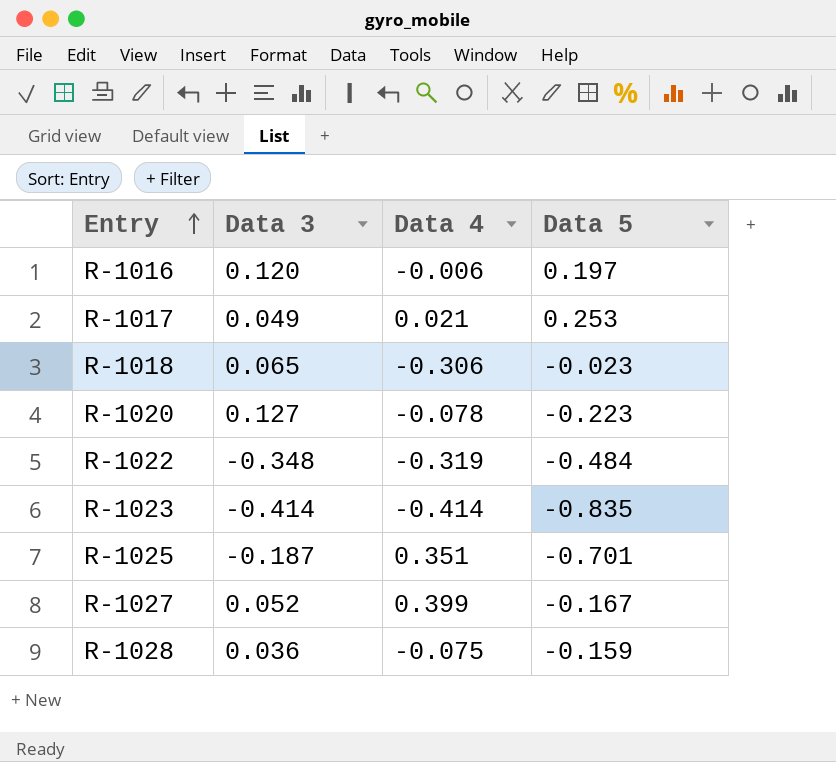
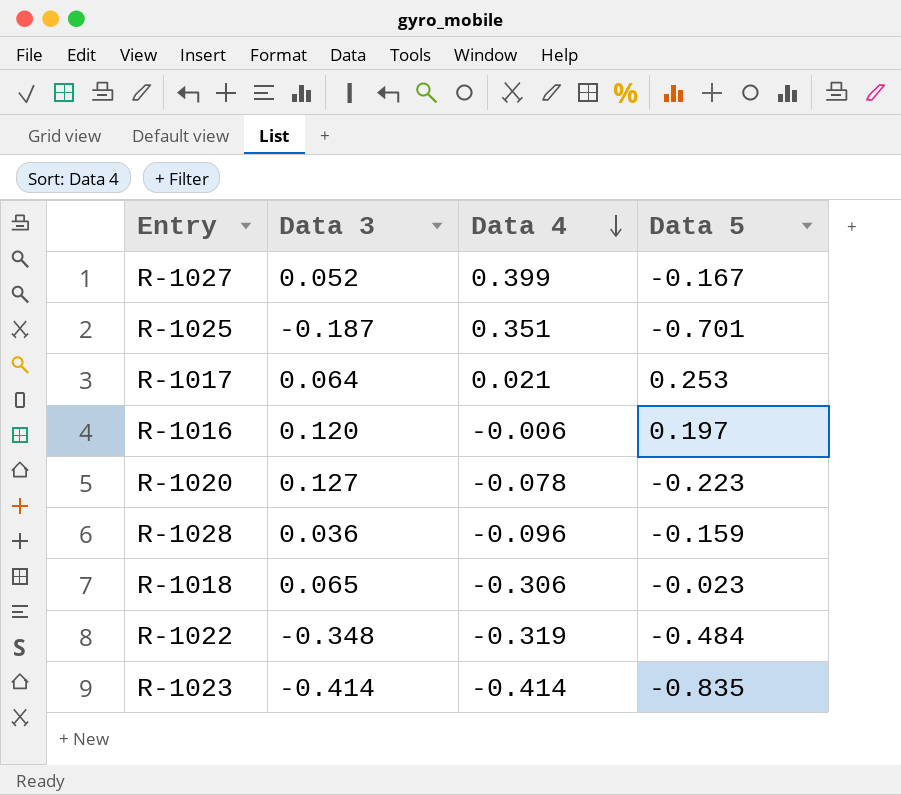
row order: Entry ascending -> Data 4 descending
R-1017 | Data 3: 0.049 -> 0.064
R-1028 | Data 4: -0.075 -> -0.096

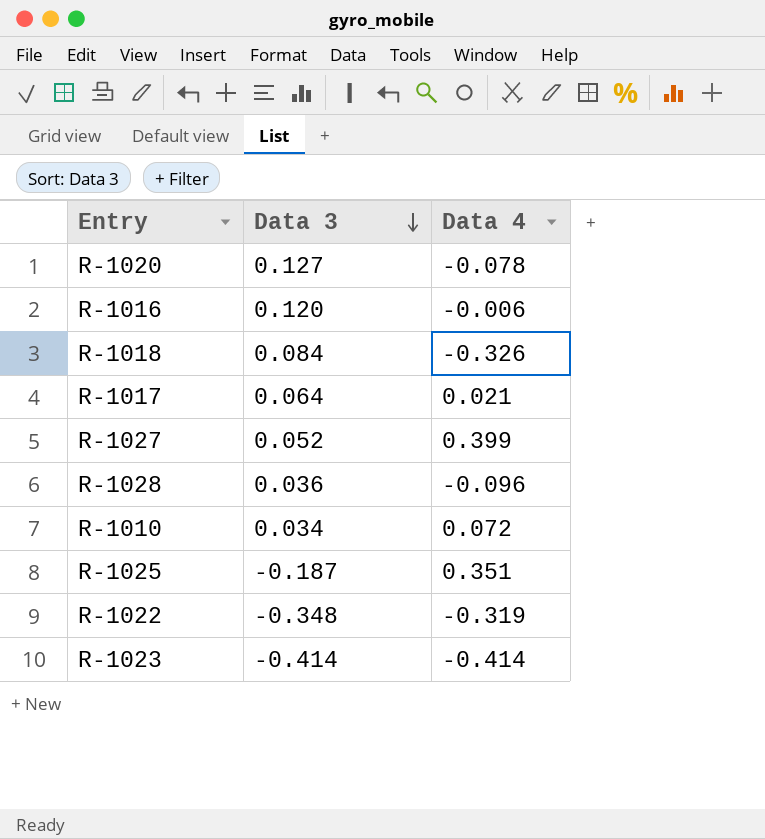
row order: Data 4 descending -> Data 3 descending
column Data 5 | position: 4 -> none
R-1018 | Data 3: 0.065 -> 0.084
R-1018 | Data 4: -0.306 -> -0.326
row R-1010: none -> 0.034 | 0.072

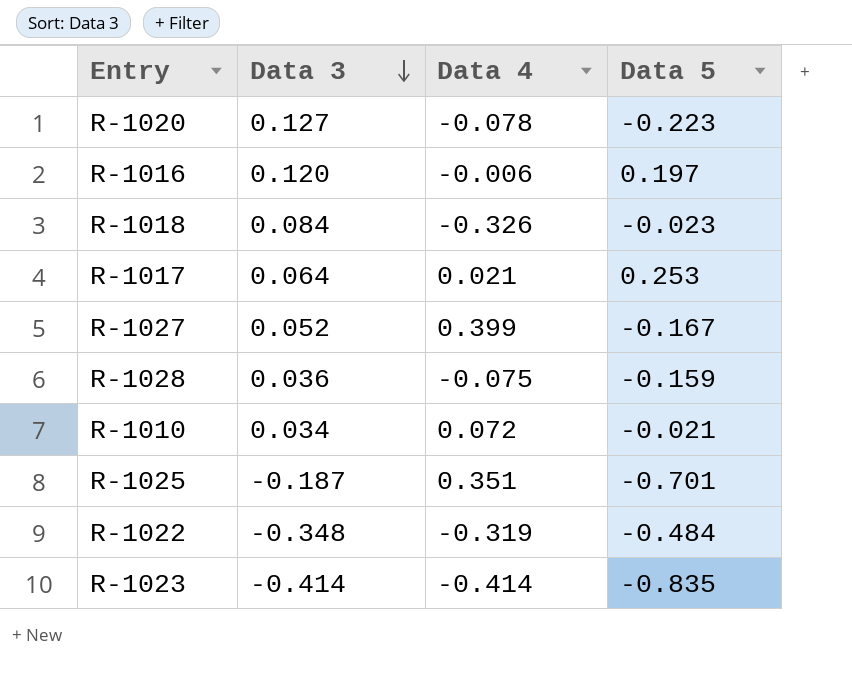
column Data 5 | position: none -> 4
R-1028 | Data 4: -0.096 -> -0.075

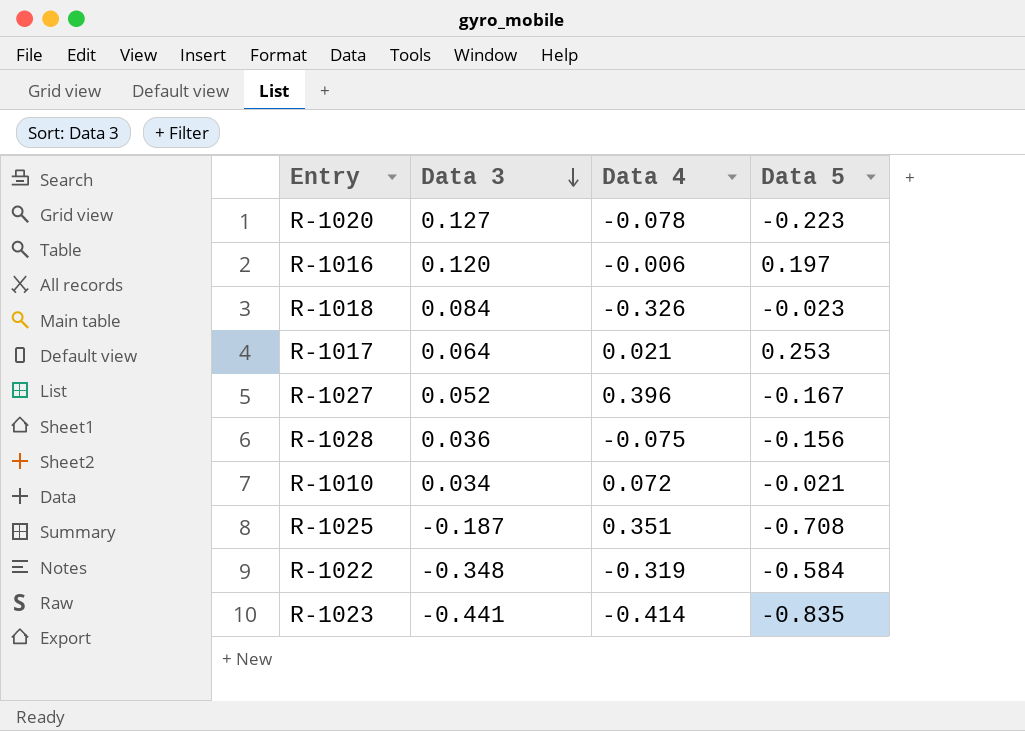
R-1027 | Data 4: 0.399 -> 0.396
R-1028 | Data 5: -0.159 -> -0.156
R-1025 | Data 5: -0.701 -> -0.708
R-1022 | Data 5: -0.484 -> -0.584
R-1023 | Data 3: -0.414 -> -0.441

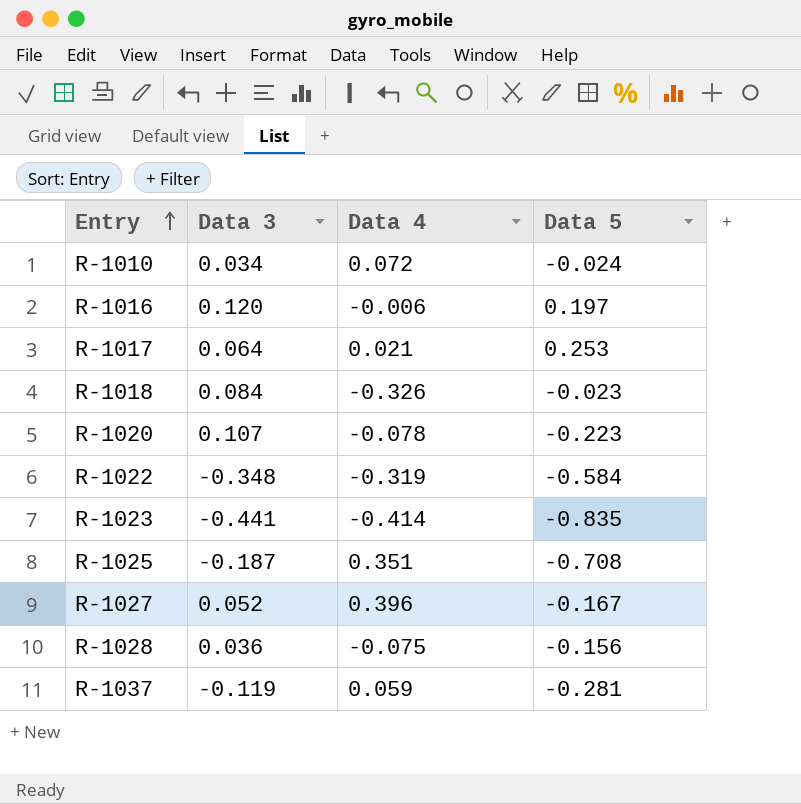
row order: Data 3 descending -> Entry ascending
R-1010 | Data 5: -0.021 -> -0.024
R-1020 | Data 3: 0.127 -> 0.107
row R-1037: none -> -0.119 | 0.059 | -0.281

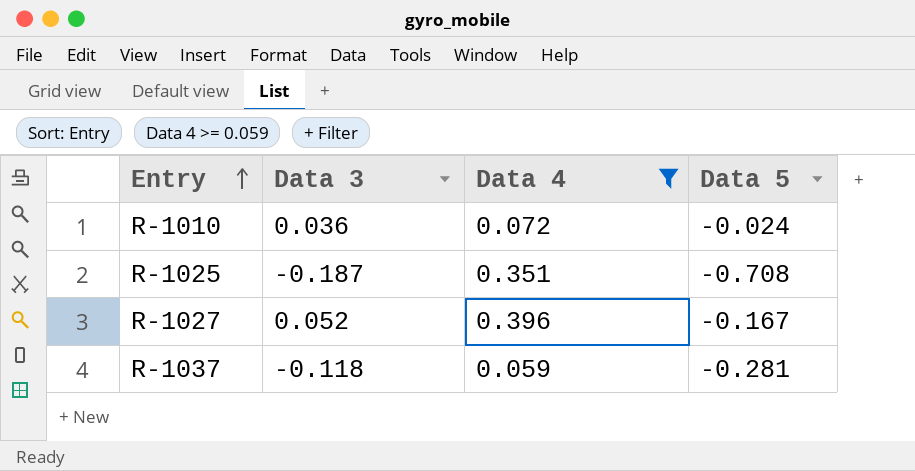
filter: none -> Data 4 >= 0.059
R-1010 | Data 3: 0.034 -> 0.036
R-1037 | Data 3: -0.119 -> -0.118

